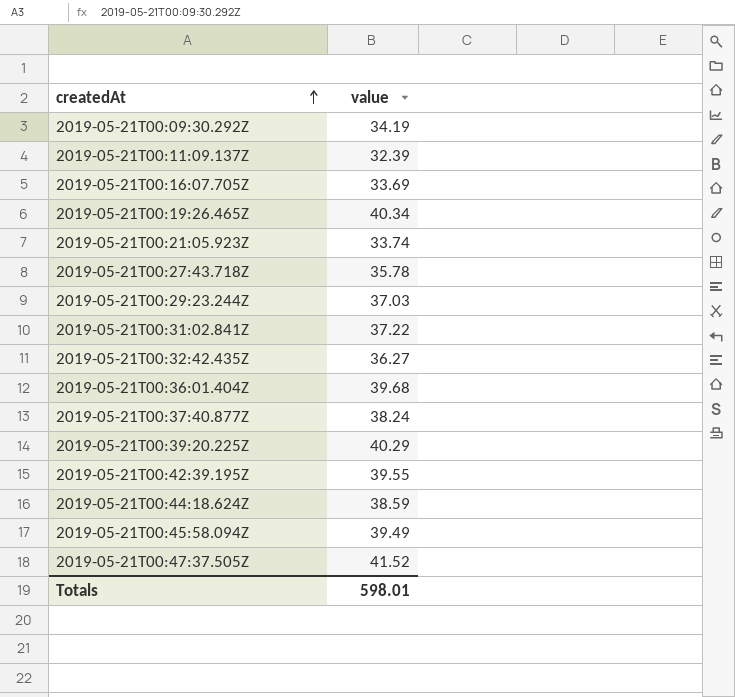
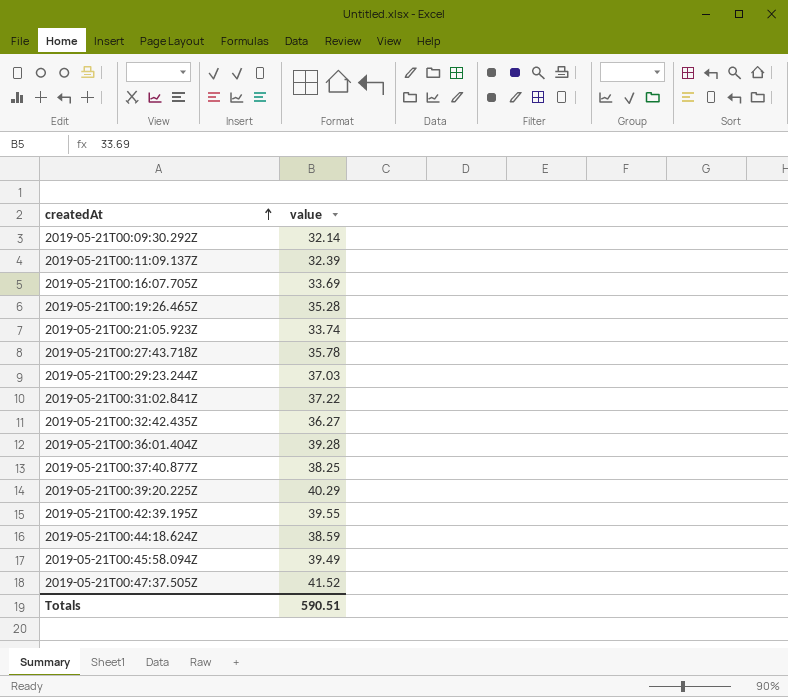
2019-05-21T00:09:30.292Z | value: 34.19 -> 32.14
2019-05-21T00:19:26.465Z | value: 40.34 -> 35.28
2019-05-21T00:36:01.404Z | value: 39.68 -> 39.28
2019-05-21T00:37:40.877Z | value: 38.24 -> 38.25
Totals | value: 598.01 -> 590.51

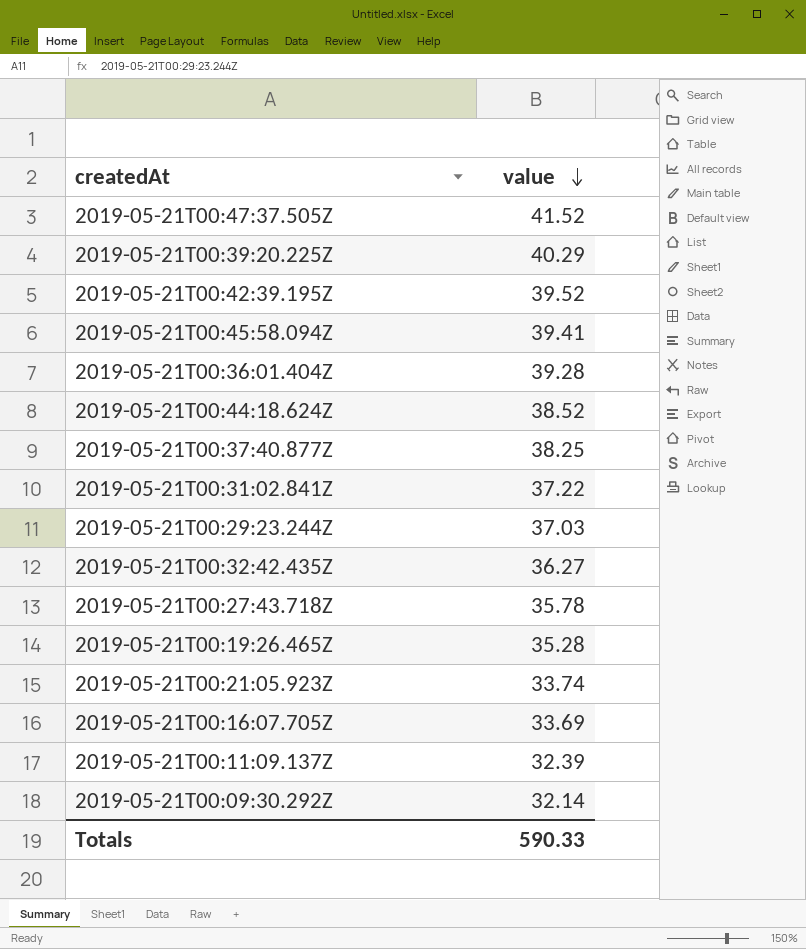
row order: createdAt ascending -> value descending
2019-05-21T00:42:39.195Z | value: 39.55 -> 39.52
2019-05-21T00:45:58.094Z | value: 39.49 -> 39.41
2019-05-21T00:44:18.624Z | value: 38.59 -> 38.52
Totals | value: 590.51 -> 590.33

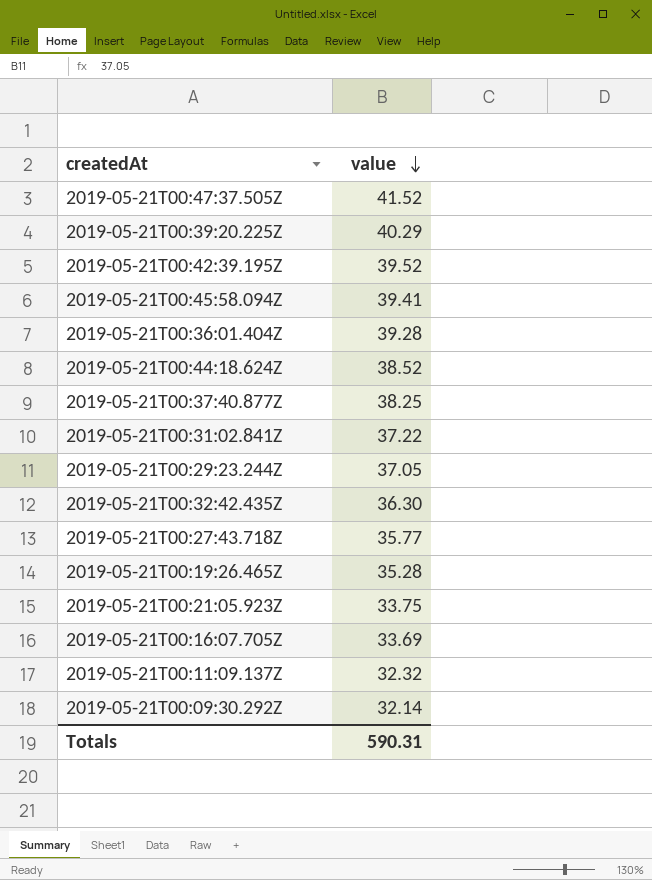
2019-05-21T00:29:23.244Z | value: 37.03 -> 37.05
2019-05-21T00:32:42.435Z | value: 36.27 -> 36.30
2019-05-21T00:27:43.718Z | value: 35.78 -> 35.77
2019-05-21T00:21:05.923Z | value: 33.74 -> 33.75
2019-05-21T00:11:09.137Z | value: 32.39 -> 32.32
Totals | value: 590.33 -> 590.31

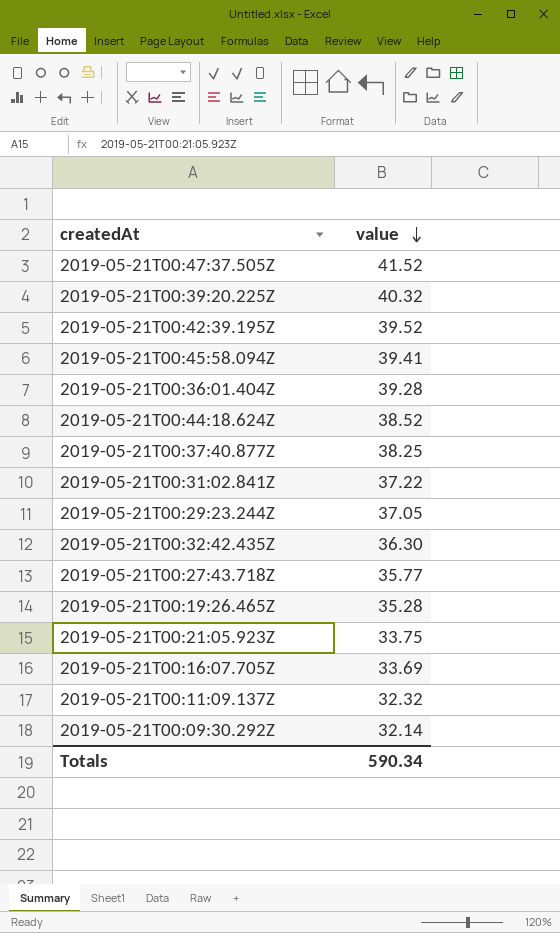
2019-05-21T00:39:20.225Z | value: 40.29 -> 40.32
Totals | value: 590.31 -> 590.34

